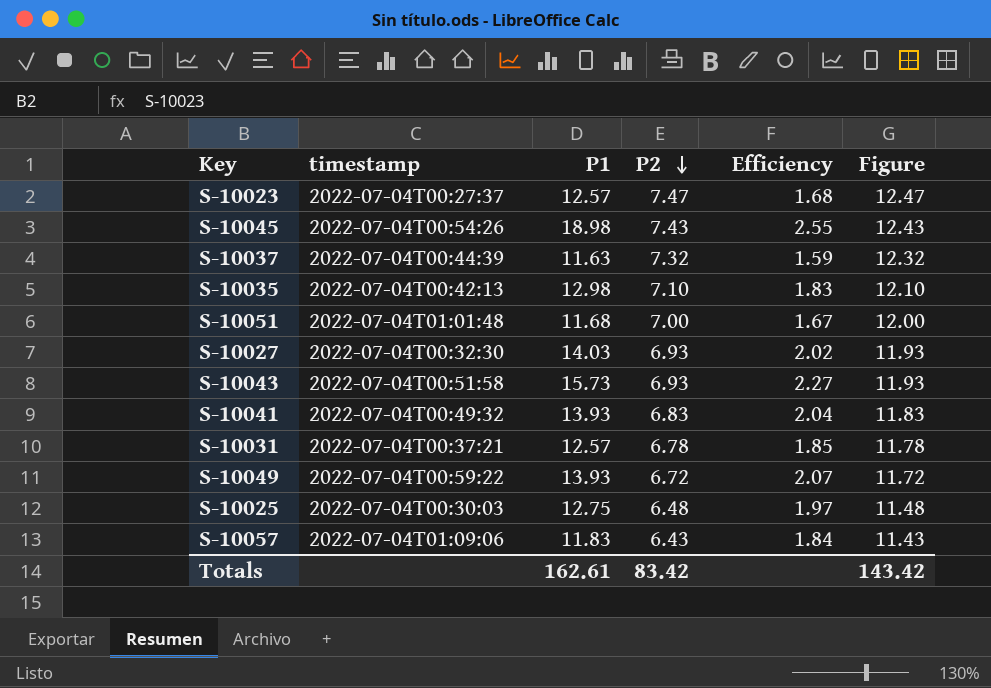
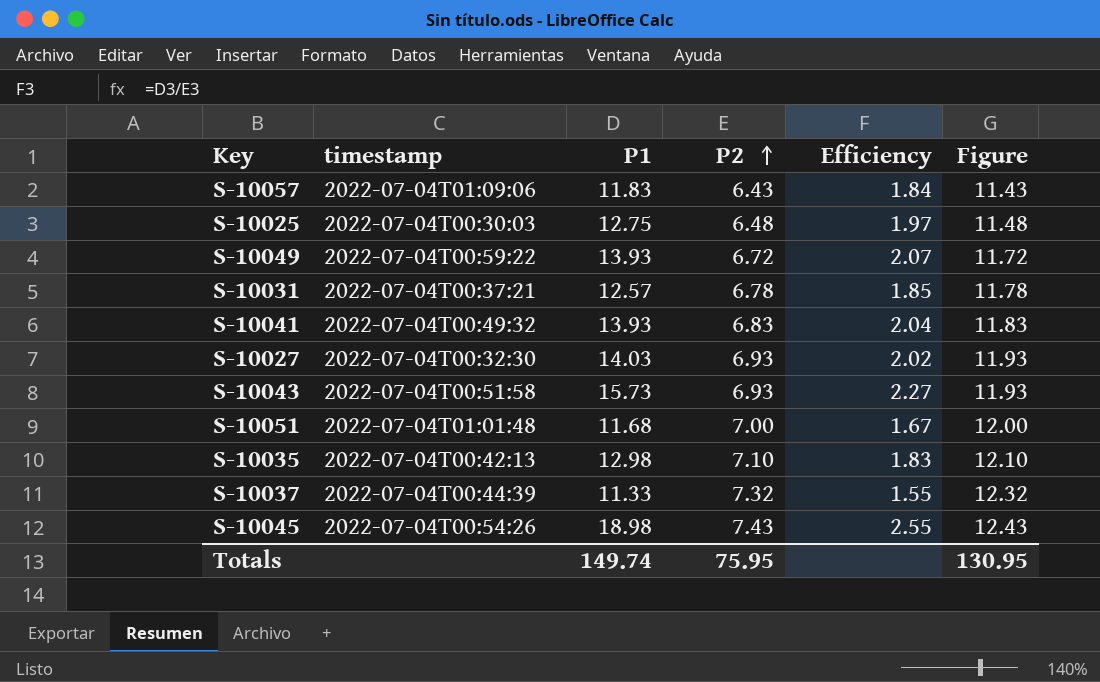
row order: P2 descending -> P2 ascending
row S-10023: 2022-07-04T00:27:37 | 12.57 | 7.47 | 1.68 | 12.47 -> none
S-10037 | P1: 11.63 -> 11.33
S-10037 | Efficiency: 1.59 -> 1.55
Totals | P1: 162.61 -> 149.74
Totals | P2: 83.42 -> 75.95
Totals | Figure: 143.42 -> 130.95

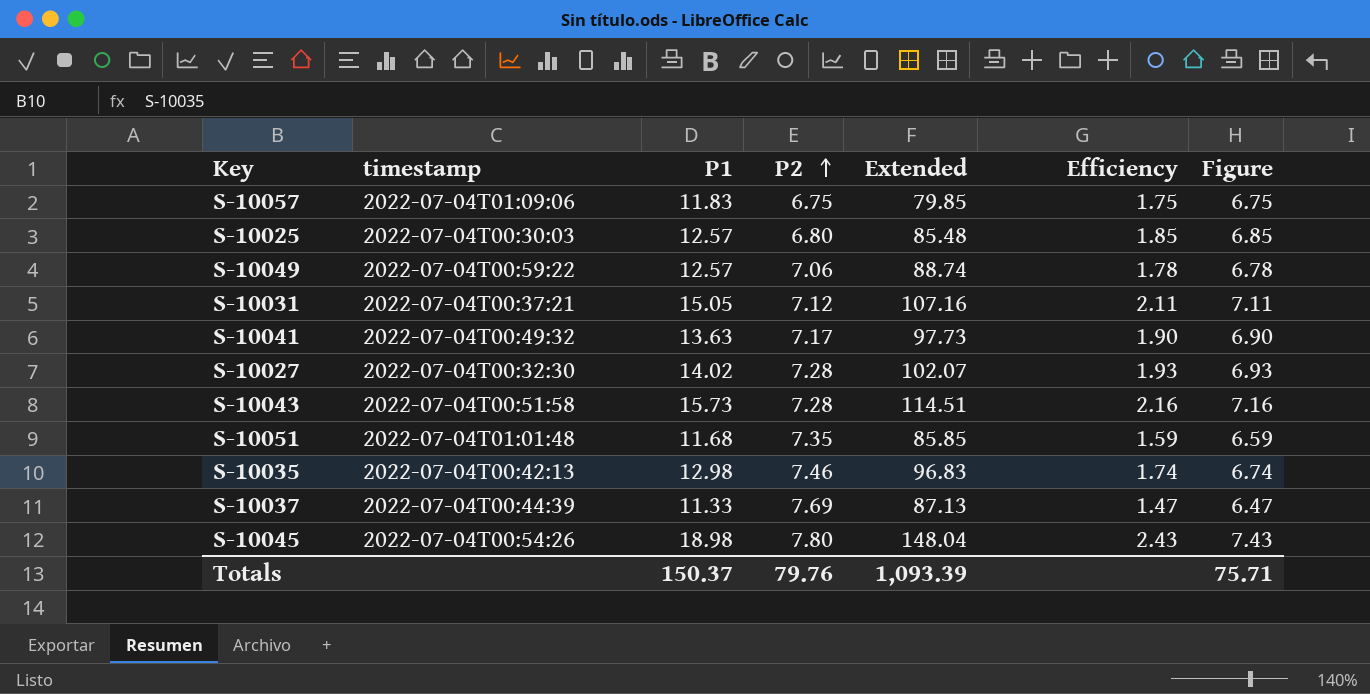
column Extended | formula: none -> [P1] * [P2]
column Figure | formula: [P2] + 5 -> [Efficiency] + 5
S-10057 | P2: 6.43 -> 6.75
S-10057 | Efficiency: 1.84 -> 1.75
S-10025 | P1: 12.75 -> 12.57
S-10025 | P2: 6.48 -> 6.80
S-10025 | Efficiency: 1.97 -> 1.85
S-10049 | P1: 13.93 -> 12.57
S-10049 | P2: 6.72 -> 7.06
S-10049 | Efficiency: 2.07 -> 1.78
S-10031 | P1: 12.57 -> 15.05
S-10031 | P2: 6.78 -> 7.12
S-10031 | Efficiency: 1.85 -> 2.11
S-10041 | P1: 13.93 -> 13.63
S-10041 | P2: 6.83 -> 7.17
S-10041 | Efficiency: 2.04 -> 1.90
S-10027 | P1: 14.03 -> 14.02
S-10027 | P2: 6.93 -> 7.28
S-10027 | Efficiency: 2.02 -> 1.93
S-10043 | P2: 6.93 -> 7.28
S-10043 | Efficiency: 2.27 -> 2.16
S-10051 | P2: 7.00 -> 7.35
S-10051 | Efficiency: 1.67 -> 1.59
S-10035 | P2: 7.10 -> 7.46
S-10035 | Efficiency: 1.83 -> 1.74
S-10037 | P2: 7.32 -> 7.69
S-10037 | Efficiency: 1.55 -> 1.47
S-10045 | P2: 7.43 -> 7.80
S-10045 | Efficiency: 2.55 -> 2.43
Totals | P1: 149.74 -> 150.37
Totals | P2: 75.95 -> 79.76
Totals | Figure: 130.95 -> 75.71

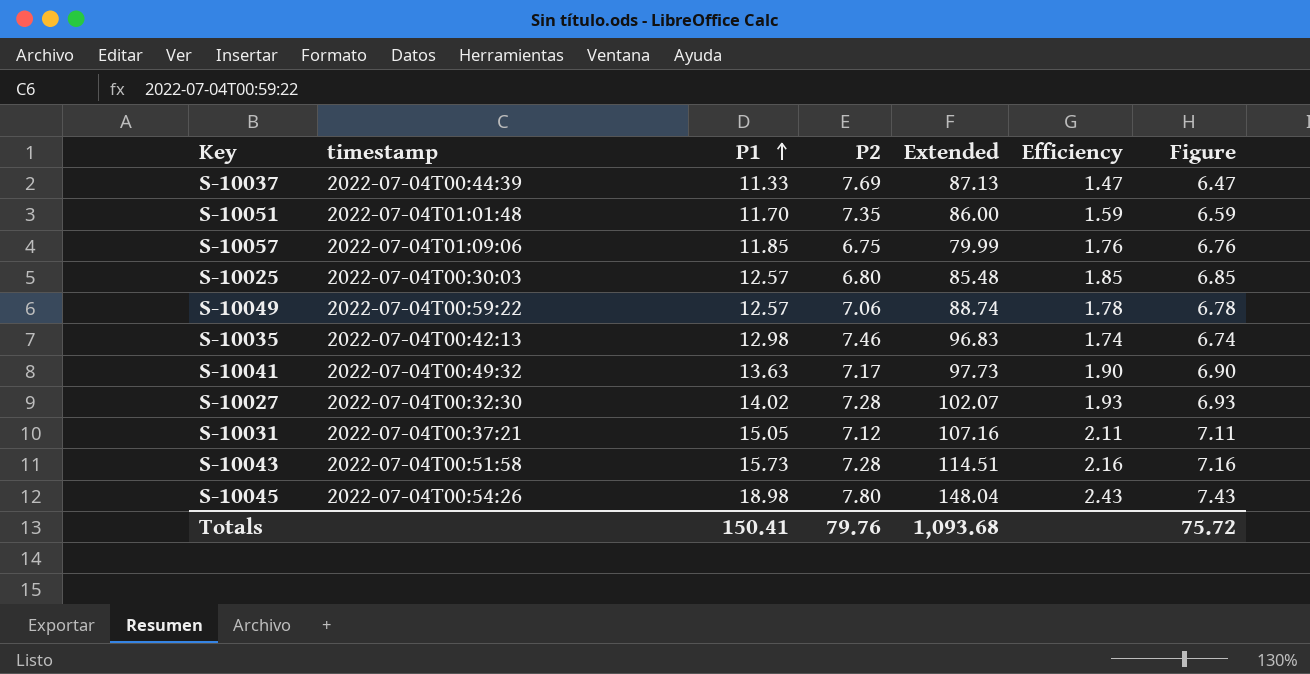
row order: P2 ascending -> P1 ascending
S-10051 | P1: 11.68 -> 11.70
S-10051 | Extended: 85.85 -> 86.00
S-10057 | P1: 11.83 -> 11.85
S-10057 | Extended: 79.85 -> 79.99
S-10057 | Efficiency: 1.75 -> 1.76
S-10057 | Figure: 6.75 -> 6.76
Totals | P1: 150.37 -> 150.41
Totals | Extended: 1,093.39 -> 1,093.68
Totals | Figure: 75.71 -> 75.72

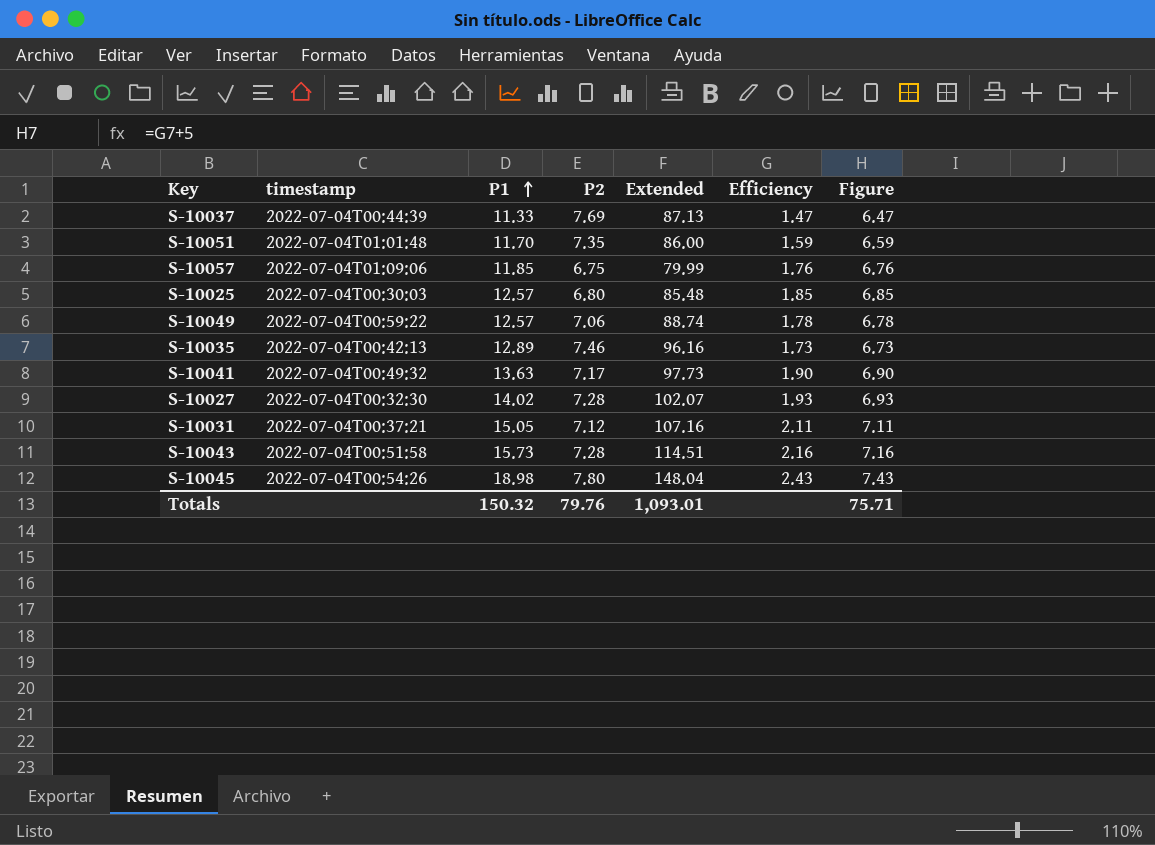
S-10035 | P1: 12.98 -> 12.89
S-10035 | Extended: 96.83 -> 96.16
S-10035 | Efficiency: 1.74 -> 1.73
S-10035 | Figure: 6.74 -> 6.73
Totals | P1: 150.41 -> 150.32
Totals | Extended: 1,093.68 -> 1,093.01
Totals | Figure: 75.72 -> 75.71

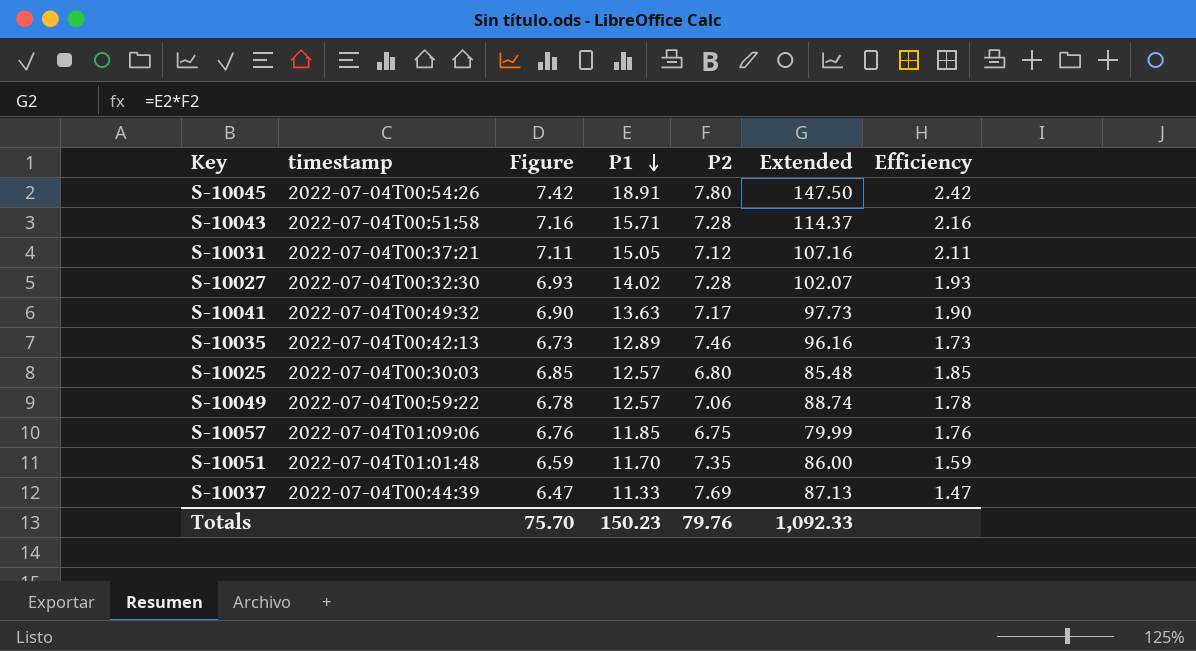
row order: P1 ascending -> P1 descending
column Figure | position: 7 -> 3
S-10045 | Figure: 7.43 -> 7.42
S-10045 | P1: 18.98 -> 18.91
S-10045 | Extended: 148.04 -> 147.50
S-10045 | Efficiency: 2.43 -> 2.42
S-10043 | P1: 15.73 -> 15.71
S-10043 | Extended: 114.51 -> 114.37
Totals | Figure: 75.71 -> 75.70
Totals | P1: 150.32 -> 150.23
Totals | Extended: 1,093.01 -> 1,092.33

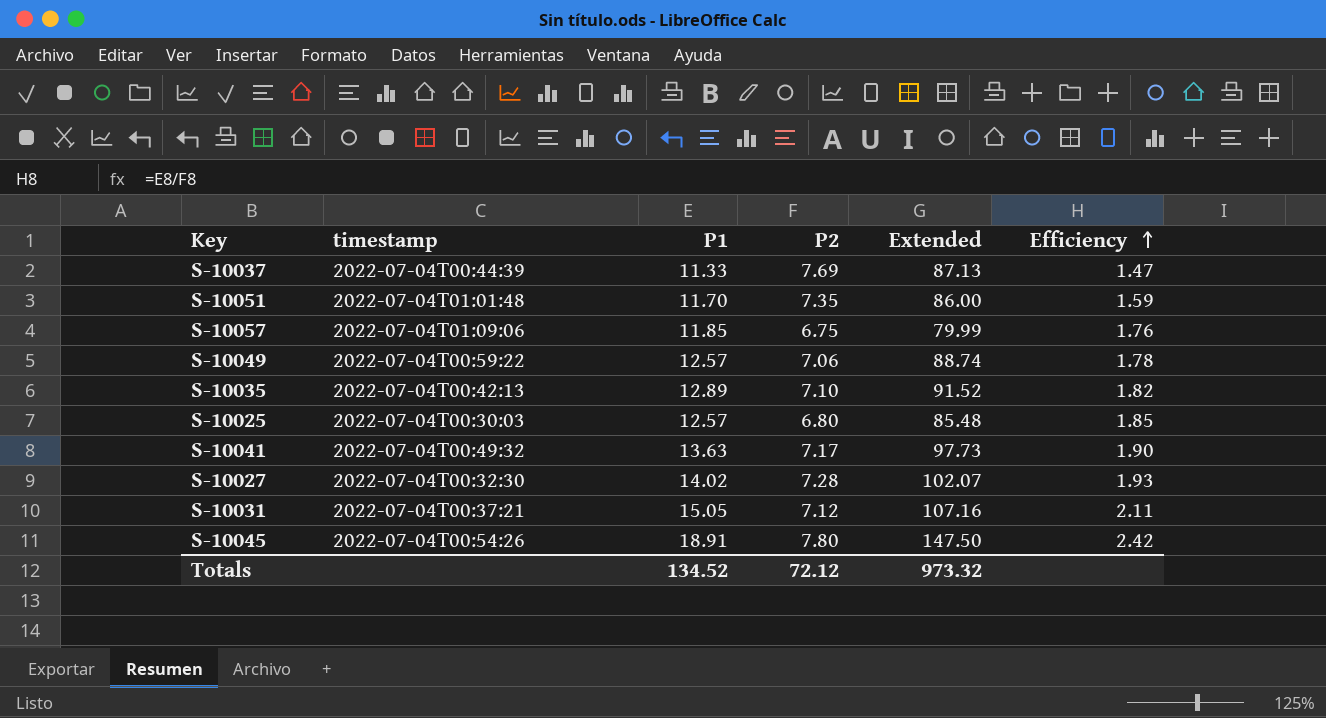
row order: P1 descending -> Efficiency ascending
column Figure | formula: [Efficiency] + 5 -> none
row S-10043: 2022-07-04T00:51:58 | 7.16 | 15.71 | 7.28 | 114.37 | 2.16 -> none
S-10035 | P2: 7.46 -> 7.10
S-10035 | Extended: 96.16 -> 91.52
S-10035 | Efficiency: 1.73 -> 1.82
Totals | P1: 150.23 -> 134.52
Totals | P2: 79.76 -> 72.12
Totals | Extended: 1,092.33 -> 973.32

